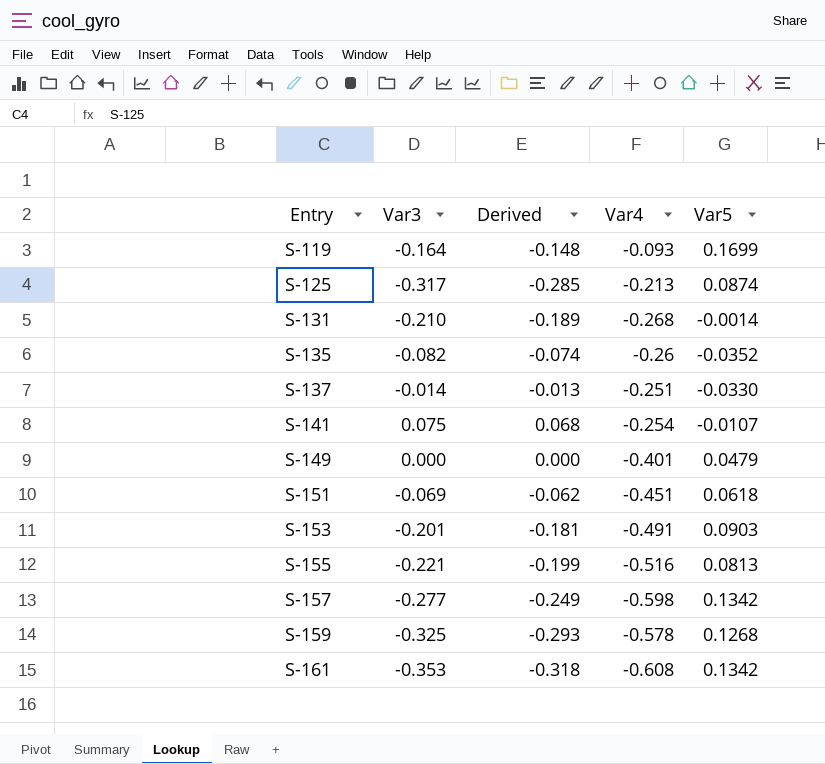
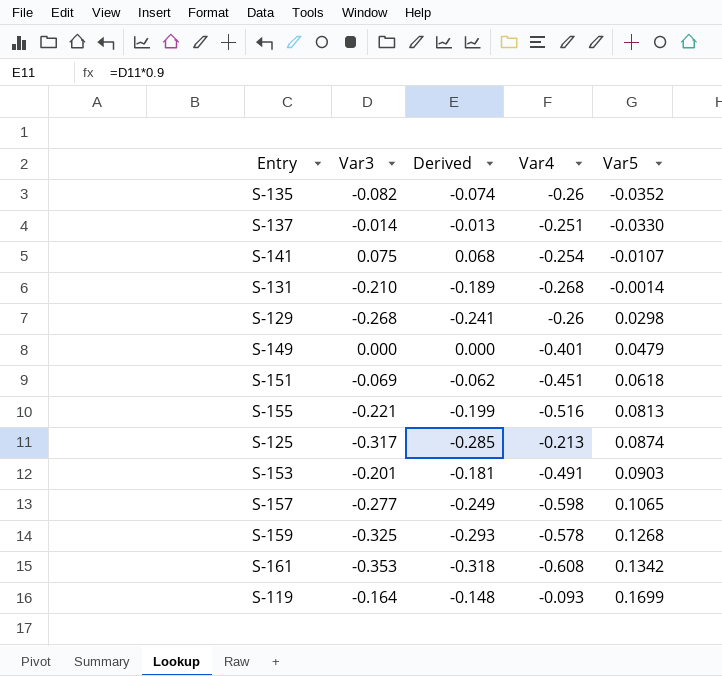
row order: Entry ascending -> Var5 ascending
row S-129: none -> -0.268 | -0.241 | -0.26 | 0.0298
S-157 | Var5: 0.1342 -> 0.1065

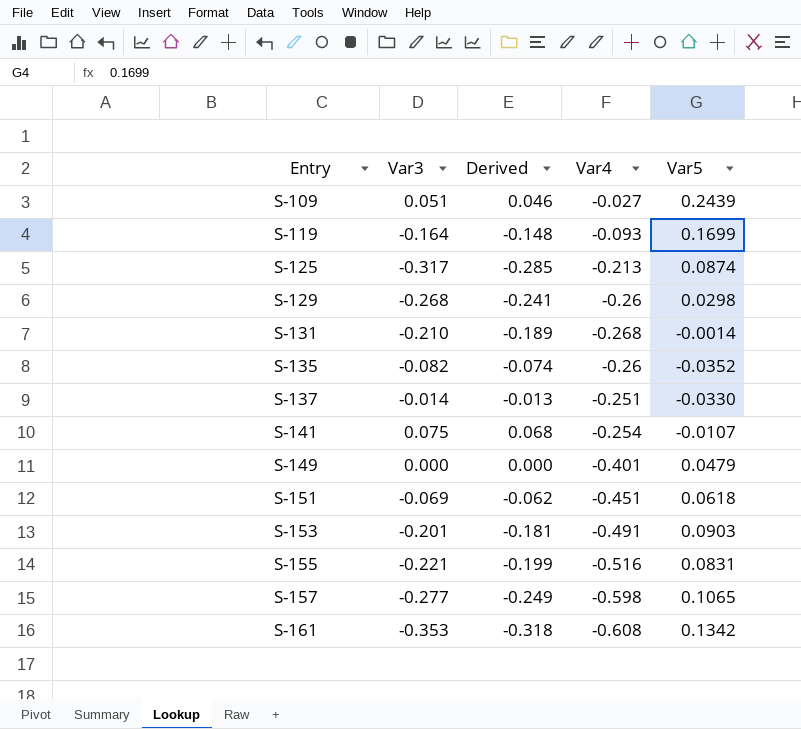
row order: Var5 ascending -> Entry ascending
row S-159: -0.325 | -0.293 | -0.578 | 0.1268 -> none
row S-109: none -> 0.051 | 0.046 | -0.027 | 0.2439
S-155 | Var5: 0.0813 -> 0.0831

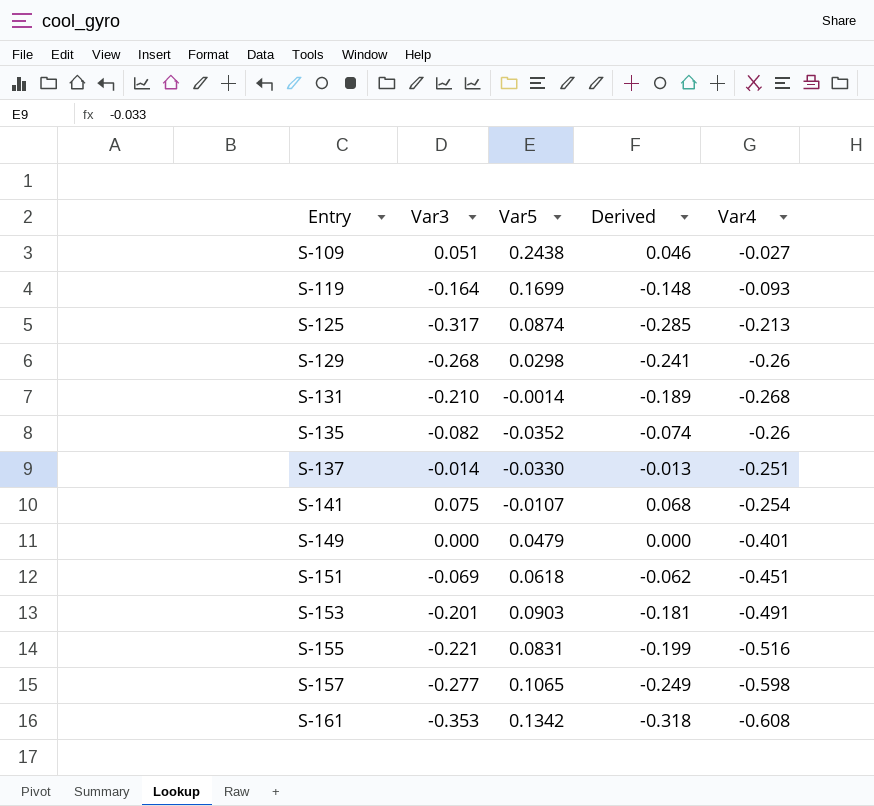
column Var5 | position: 5 -> 3
S-109 | Var5: 0.2439 -> 0.2438

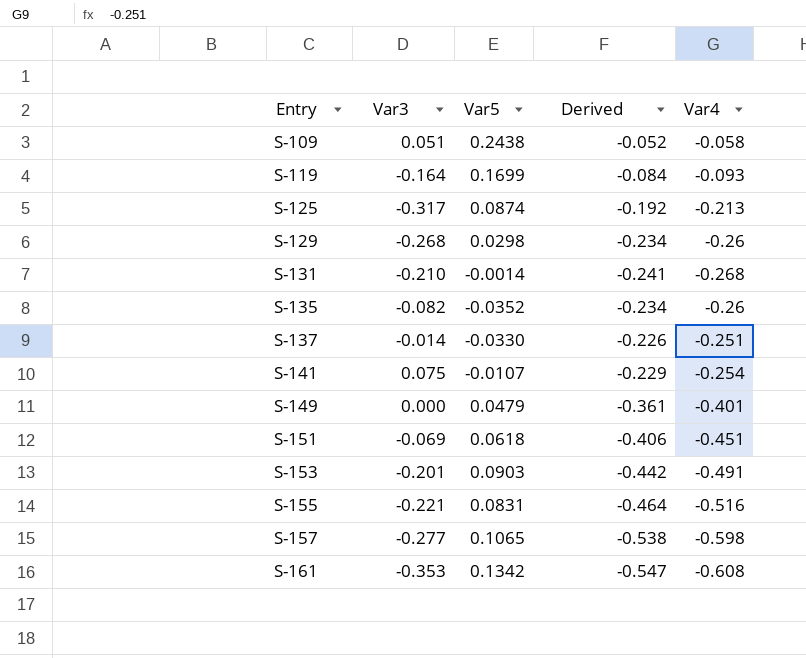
column Derived | formula: [Var3] * 0.9 -> [Var4] * 0.9
S-109 | Var4: -0.027 -> -0.058

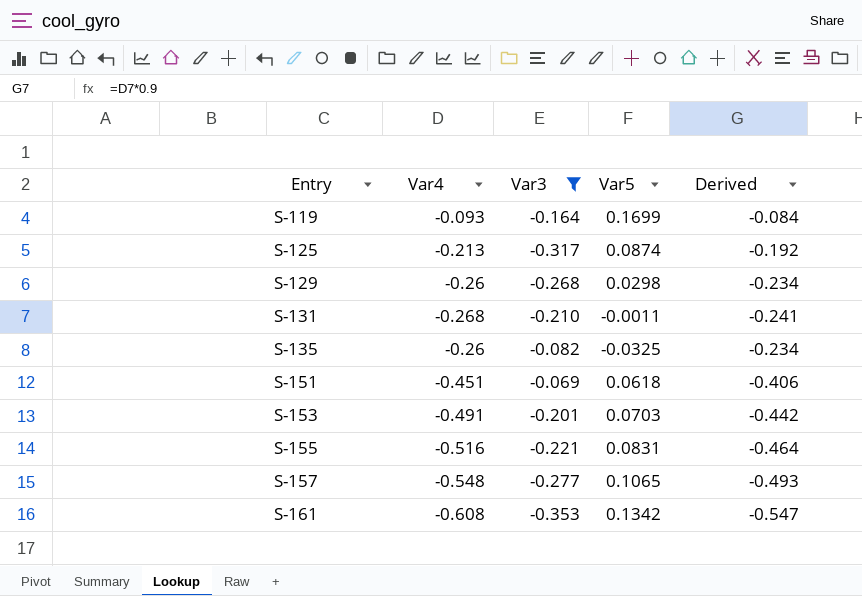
filter: none -> Var3 <= -0.069
column Var4 | position: 5 -> 2
S-131 | Var5: -0.0014 -> -0.0011
S-135 | Var5: -0.0352 -> -0.0325
S-153 | Var5: 0.0903 -> 0.0703
S-157 | Var4: -0.598 -> -0.548
S-157 | Derived: -0.538 -> -0.493

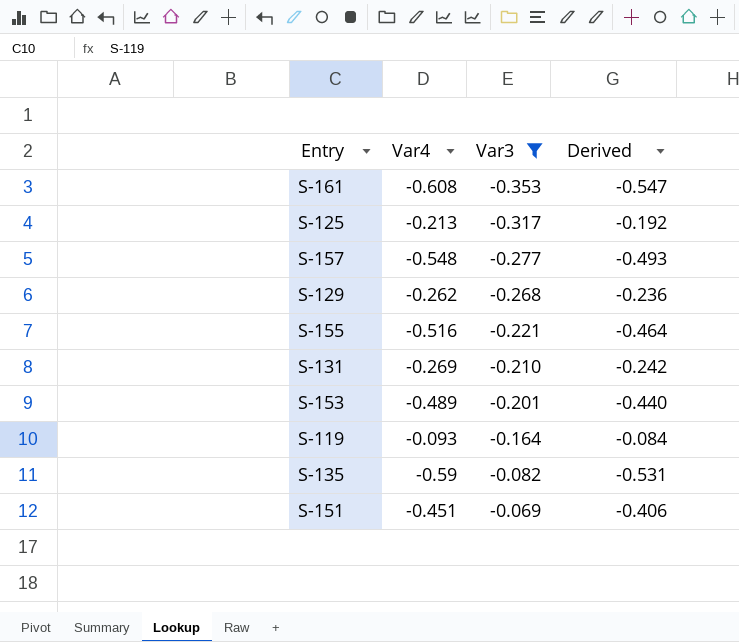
row order: Entry ascending -> Var3 ascending
column Var5 | position: 4 -> none
S-129 | Var4: -0.26 -> -0.262
S-129 | Derived: -0.234 -> -0.236
S-131 | Var4: -0.268 -> -0.269
S-131 | Derived: -0.241 -> -0.242
S-153 | Var4: -0.491 -> -0.489
S-153 | Derived: -0.442 -> -0.440
S-135 | Var4: -0.26 -> -0.59
S-135 | Derived: -0.234 -> -0.531

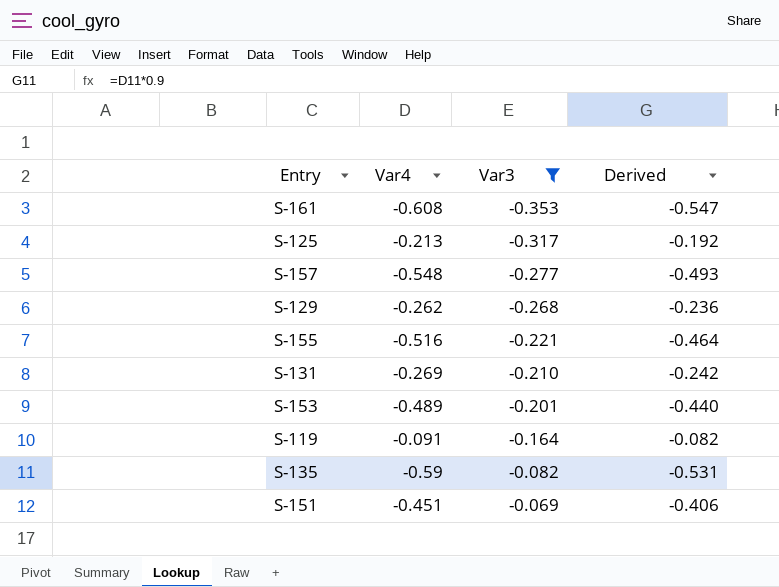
S-119 | Var4: -0.093 -> -0.091
S-119 | Derived: -0.084 -> -0.082

